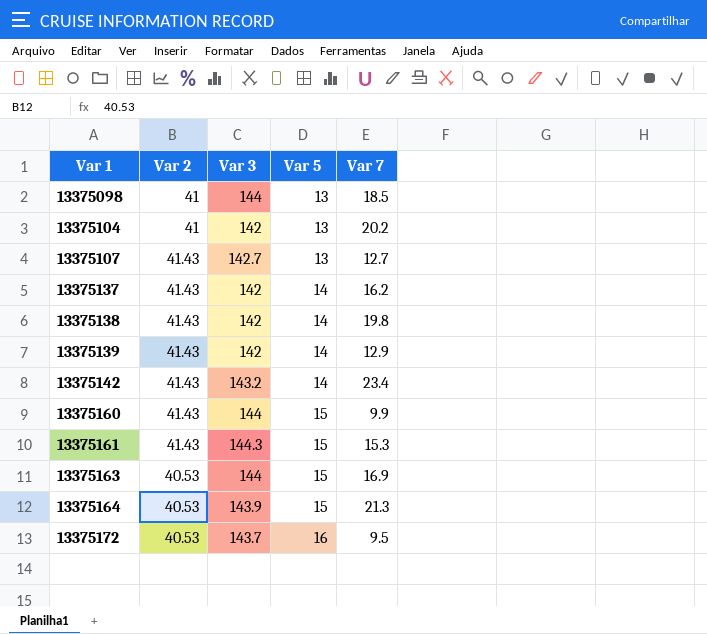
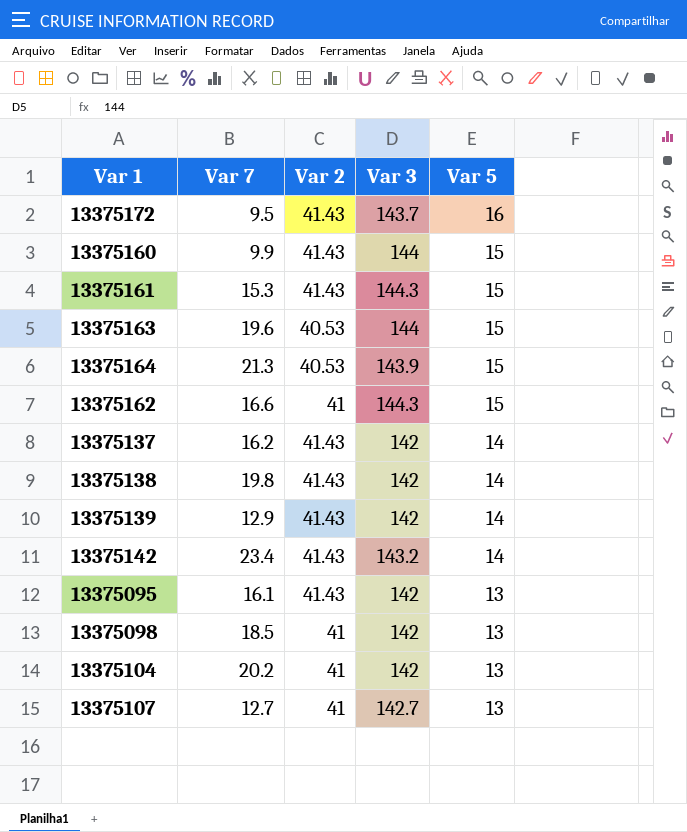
row order: Var 1 ascending -> Var 5 descending
column Var 7 | position: 5 -> 2
13375172 | Var 2: 40.53 -> 41.43
13375163 | Var 7: 16.9 -> 19.6
row 13375162: none -> 16.6 | 41 | 144.3 | 15
row 13375095: none -> 16.1 | 41.43 | 142 | 13
13375098 | Var 3: 144 -> 142
13375107 | Var 2: 41.43 -> 41

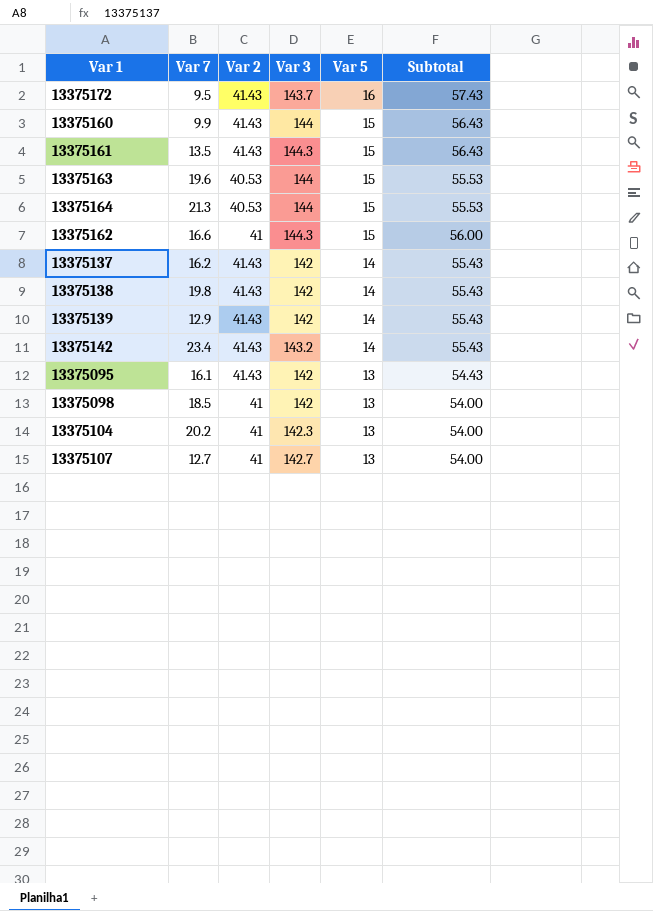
column Subtotal | formula: none -> [Var 2] + [Var 5]
13375161 | Var 7: 15.3 -> 13.5
13375164 | Var 3: 143.9 -> 144
13375104 | Var 3: 142 -> 142.3

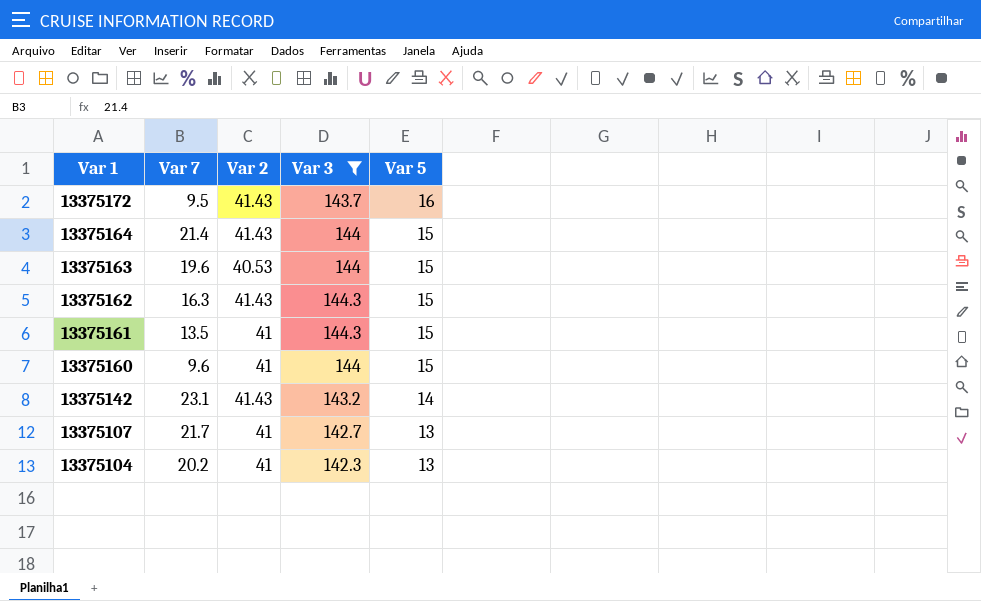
filter: none -> Var 3 != 142
row order: Var 5 descending -> Var 1 descending
column Subtotal | formula: [Var 2] + [Var 5] -> none
13375164 | Var 7: 21.3 -> 21.4
13375164 | Var 2: 40.53 -> 41.43
13375162 | Var 7: 16.6 -> 16.3
13375162 | Var 2: 41 -> 41.43
13375161 | Var 2: 41.43 -> 41
13375160 | Var 7: 9.9 -> 9.6
13375160 | Var 2: 41.43 -> 41
13375142 | Var 7: 23.4 -> 23.1
13375107 | Var 7: 12.7 -> 21.7

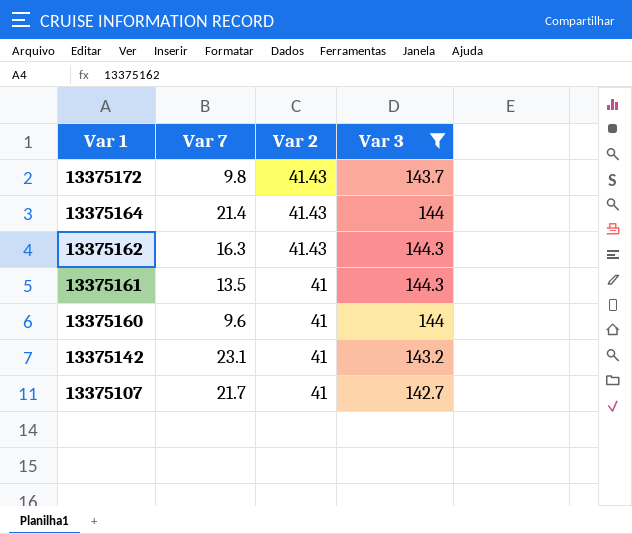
column Var 5 | position: 5 -> none
row 13375163: 19.6 | 40.53 | 144 | 15 -> none
row 13375104: 20.2 | 41 | 142.3 | 13 -> none
13375172 | Var 7: 9.5 -> 9.8
13375142 | Var 2: 41.43 -> 41

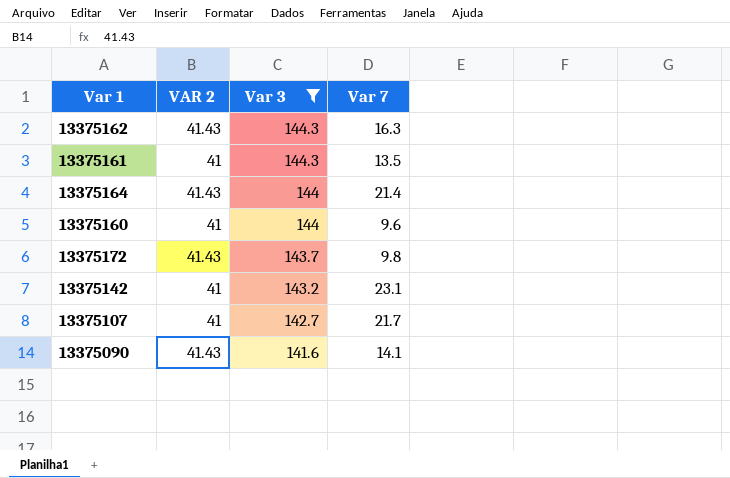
row order: Var 1 descending -> Var 3 descending
column name: Var 2 -> VAR 2
column Var 7 | position: 2 -> 4
row 13375090: none -> 41.43 | 141.6 | 14.1

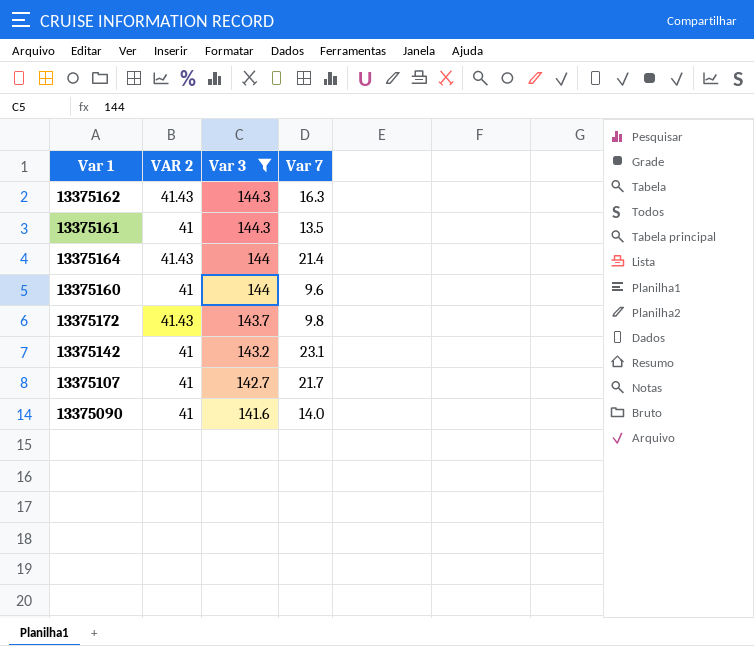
13375090 | VAR 2: 41.43 -> 41
13375090 | Var 7: 14.1 -> 14.0

